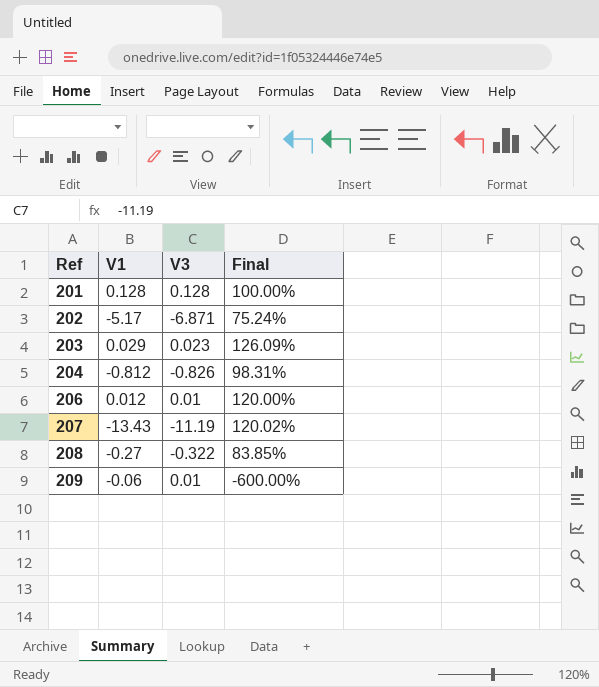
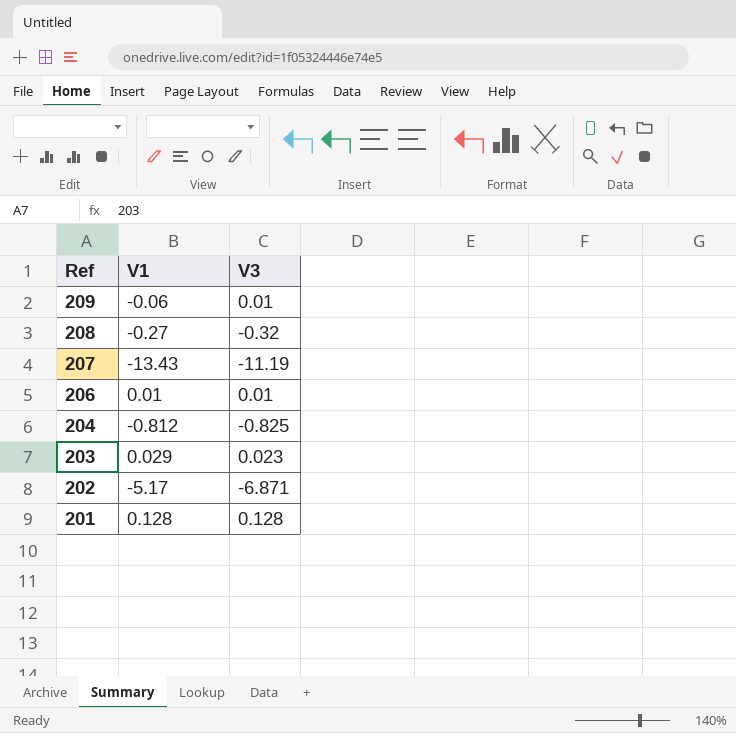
row order: Ref ascending -> Ref descending
column Final | formula: [V1] / [V3] -> none
208 | V3: -0.322 -> -0.32
206 | V1: 0.012 -> 0.01
204 | V3: -0.826 -> -0.825

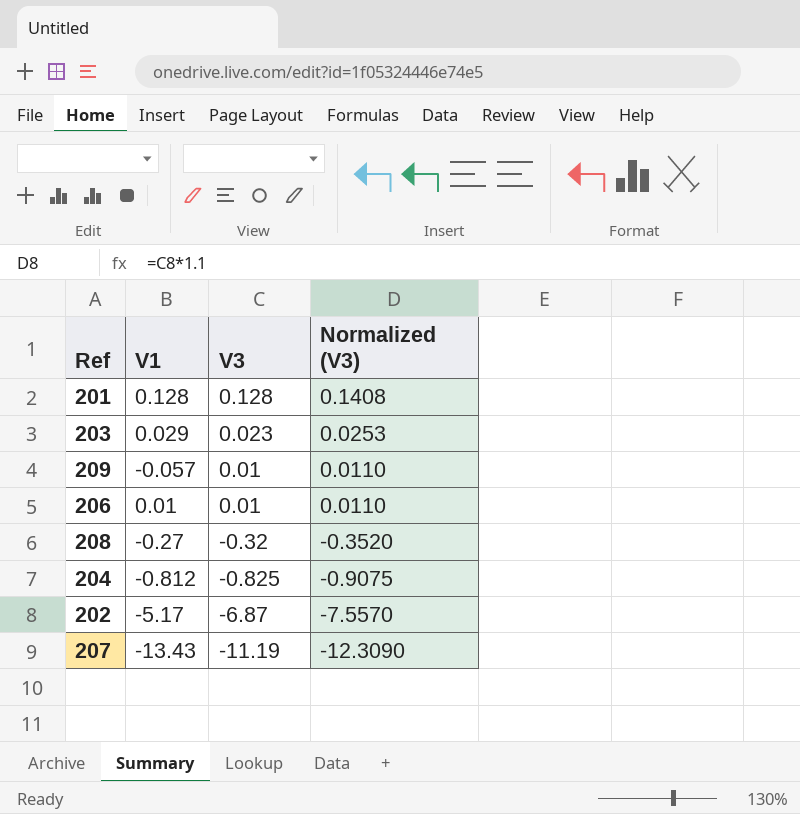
row order: Ref descending -> V3 descending
column Normalized (V3) | formula: none -> [V3] * 1.1
209 | V1: -0.06 -> -0.057
202 | V3: -6.871 -> -6.87

